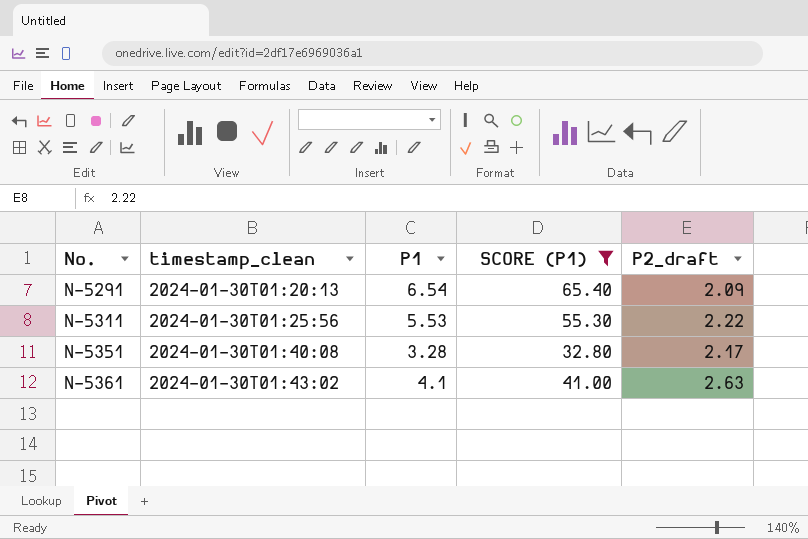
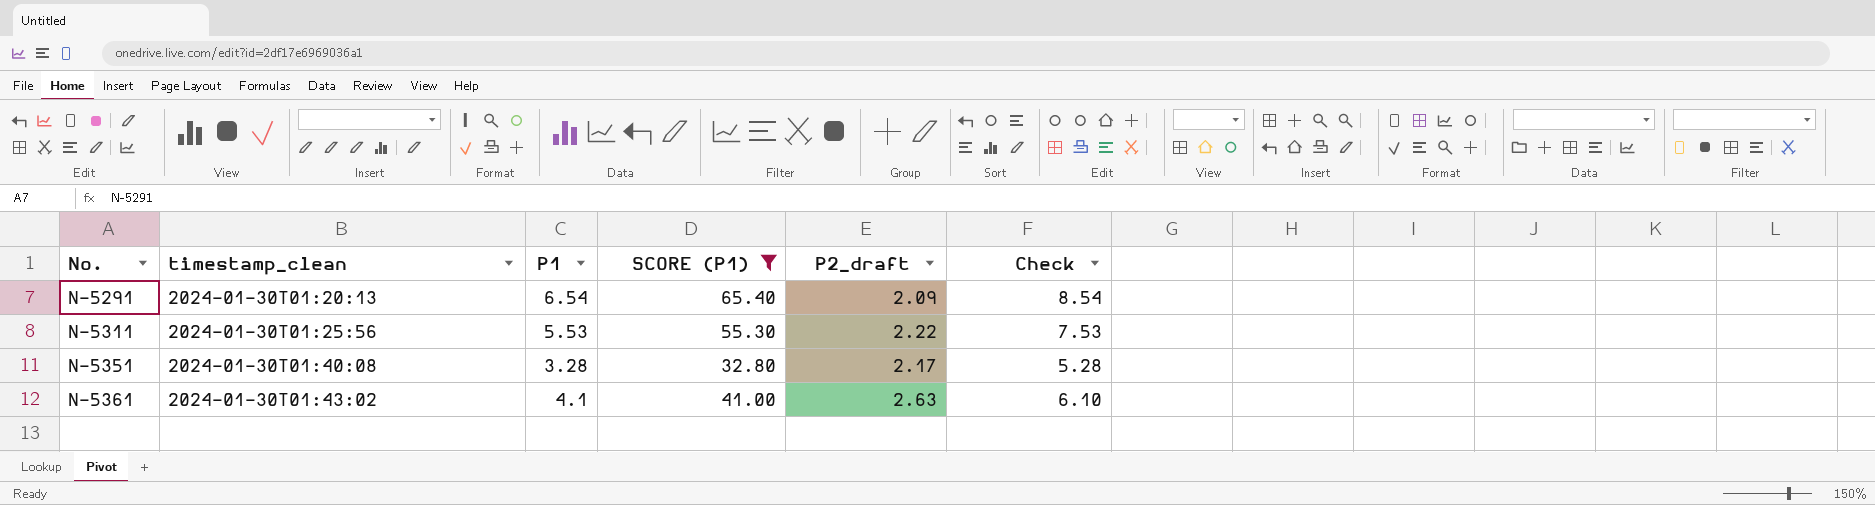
column Check | formula: none -> [P1] + 2

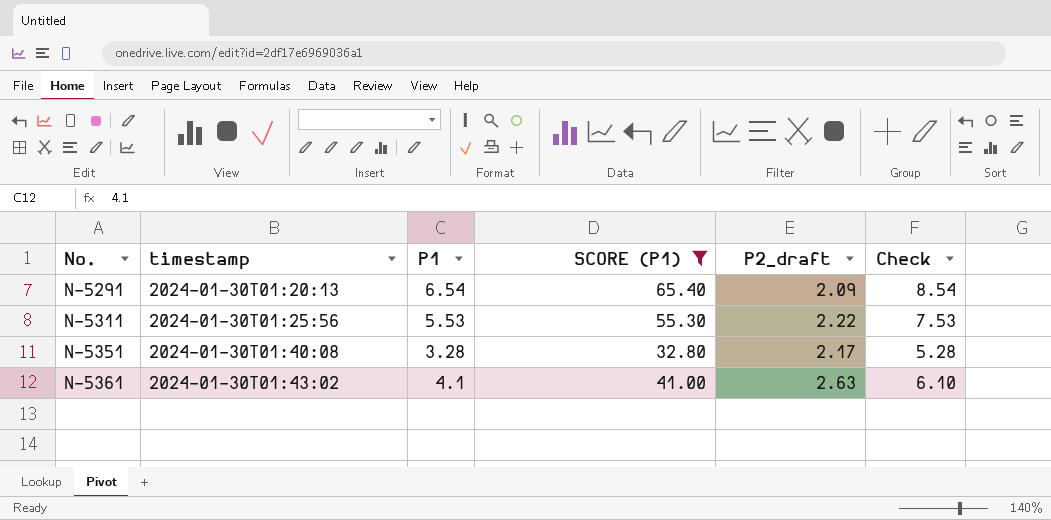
column name: timestamp_clean -> timestamp

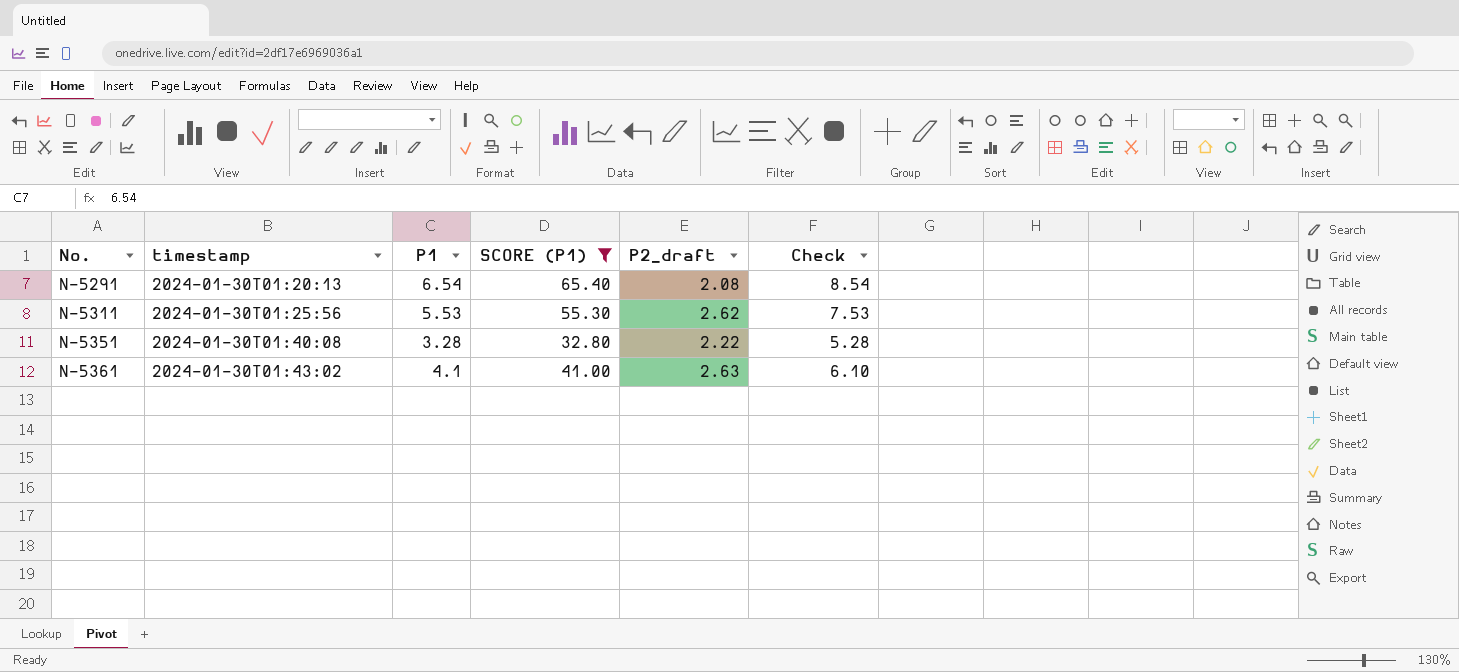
N-5291 | P2_draft: 2.09 -> 2.08
N-5311 | P2_draft: 2.22 -> 2.62
N-5351 | P2_draft: 2.17 -> 2.22

